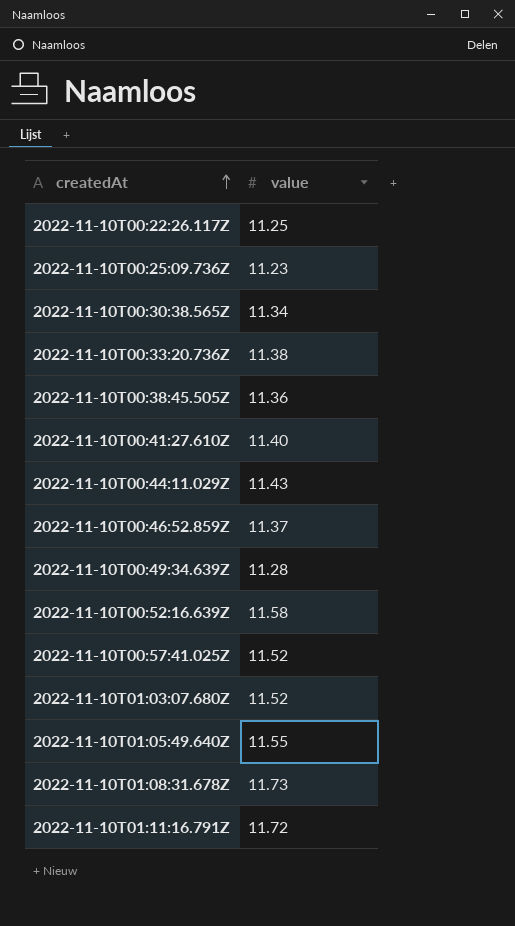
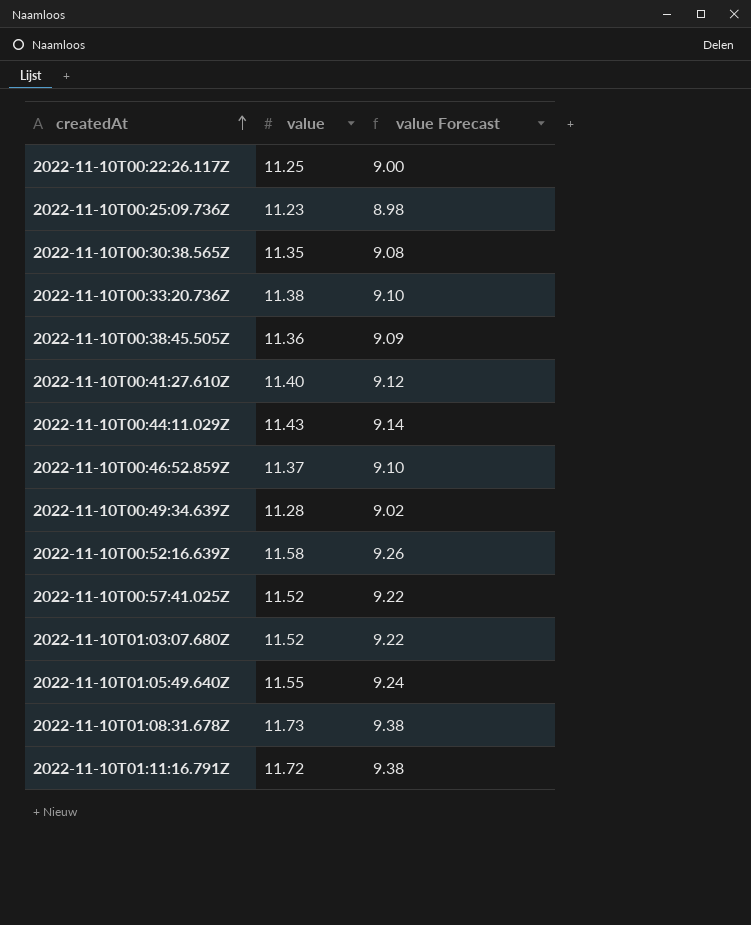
column value Forecast | formula: none -> [value] * 0.8
2022-11-10T00:30:38.565Z | value: 11.34 -> 11.35

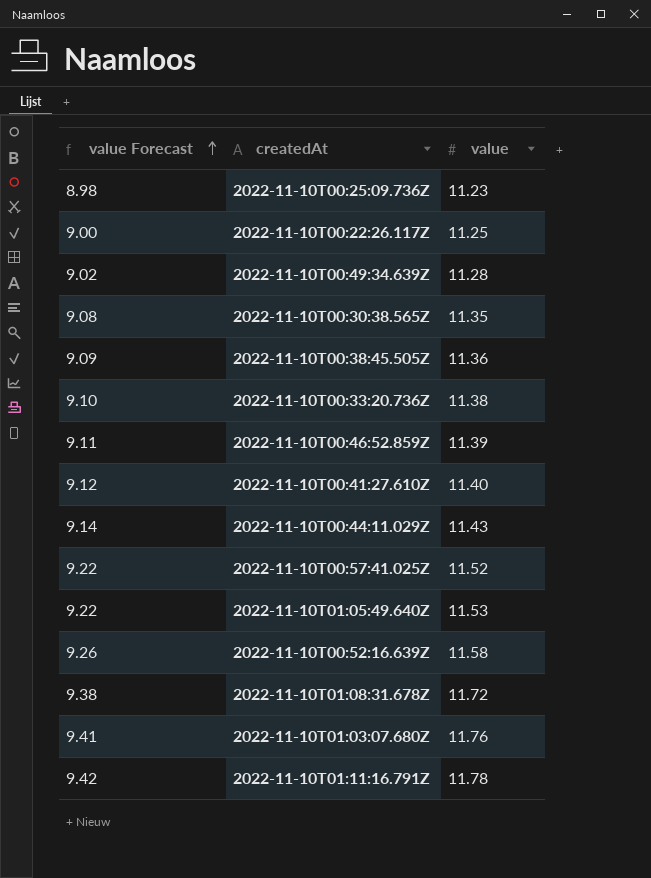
row order: createdAt ascending -> value Forecast ascending
column value Forecast | position: 3 -> 1
2022-11-10T00:46:52.859Z | value Forecast: 9.10 -> 9.11
2022-11-10T00:46:52.859Z | value: 11.37 -> 11.39
2022-11-10T01:05:49.640Z | value Forecast: 9.24 -> 9.22
2022-11-10T01:05:49.640Z | value: 11.55 -> 11.53
2022-11-10T01:08:31.678Z | value: 11.73 -> 11.72
2022-11-10T01:03:07.680Z | value Forecast: 9.22 -> 9.41
2022-11-10T01:03:07.680Z | value: 11.52 -> 11.76
2022-11-10T01:11:16.791Z | value Forecast: 9.38 -> 9.42
2022-11-10T01:11:16.791Z | value: 11.72 -> 11.78

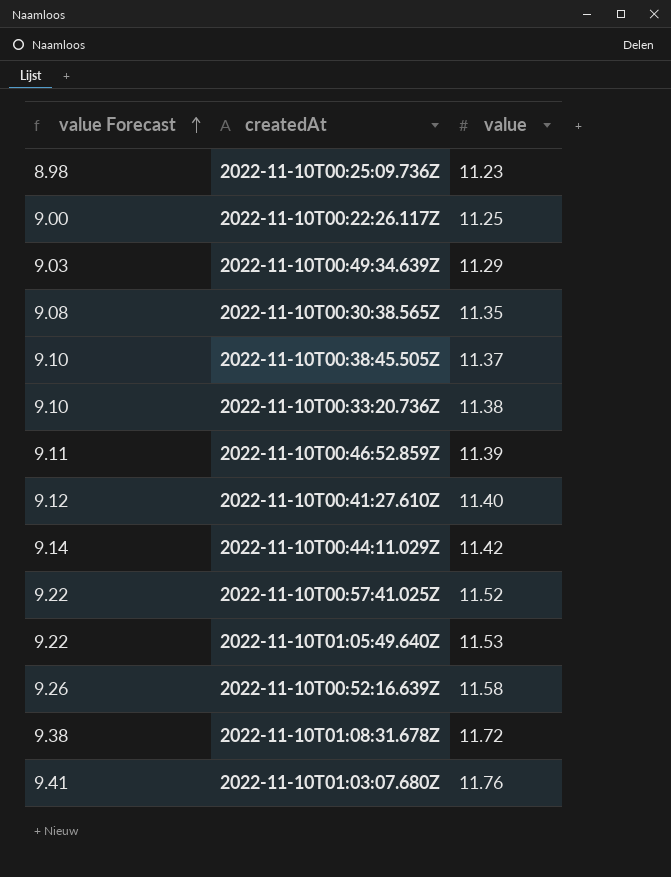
row 2022-11-10T01:11:16.791Z: 9.42 | 11.78 -> none
2022-11-10T00:49:34.639Z | value Forecast: 9.02 -> 9.03
2022-11-10T00:49:34.639Z | value: 11.28 -> 11.29
2022-11-10T00:38:45.505Z | value Forecast: 9.09 -> 9.10
2022-11-10T00:38:45.505Z | value: 11.36 -> 11.37
2022-11-10T00:44:11.029Z | value: 11.43 -> 11.42

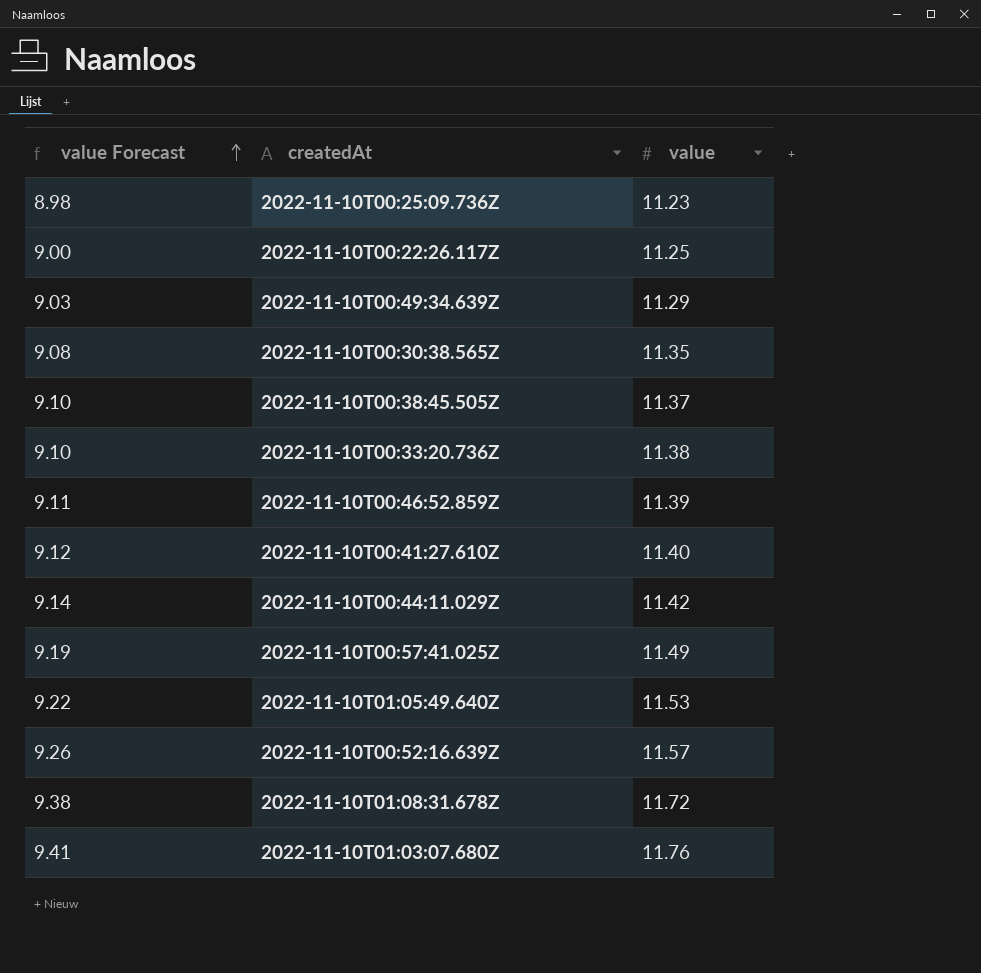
2022-11-10T00:57:41.025Z | value Forecast: 9.22 -> 9.19
2022-11-10T00:57:41.025Z | value: 11.52 -> 11.49
2022-11-10T00:52:16.639Z | value: 11.58 -> 11.57

